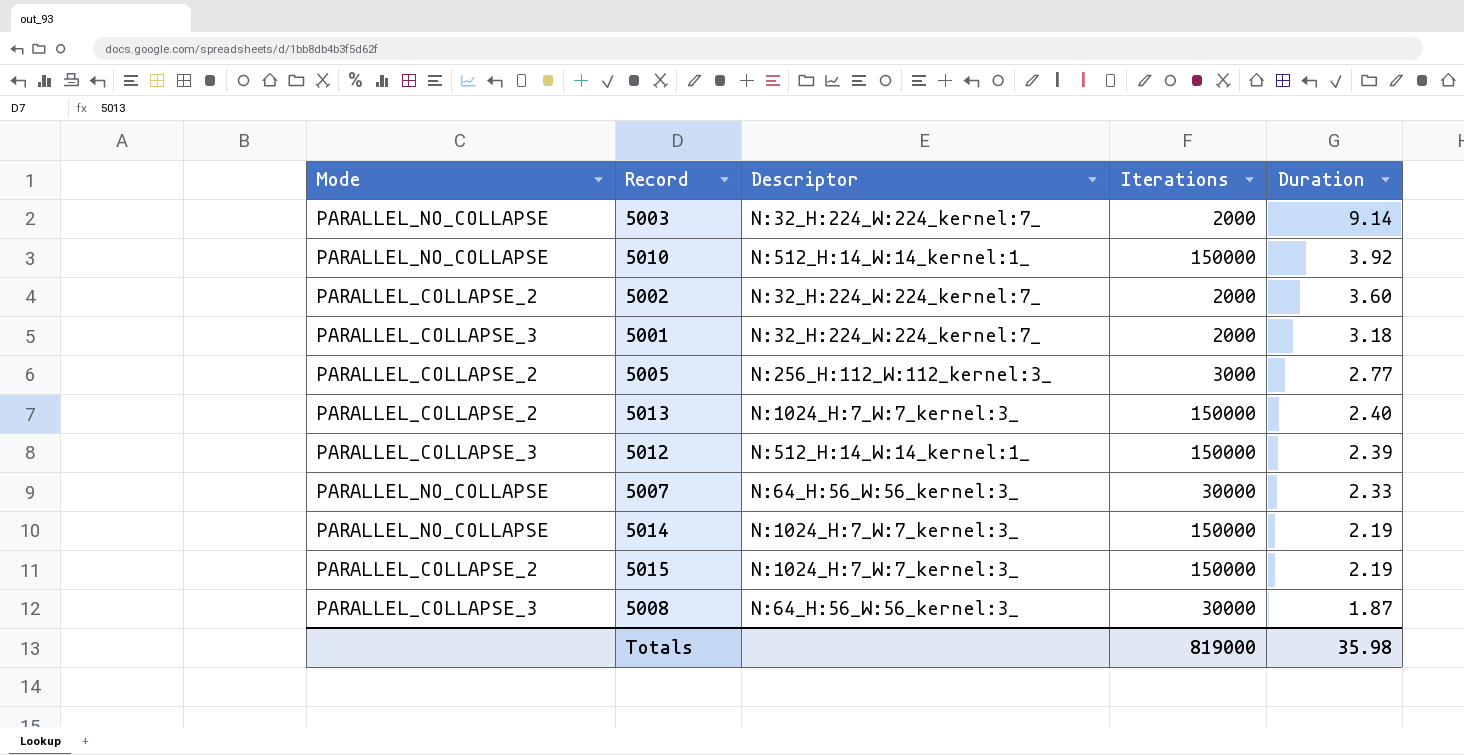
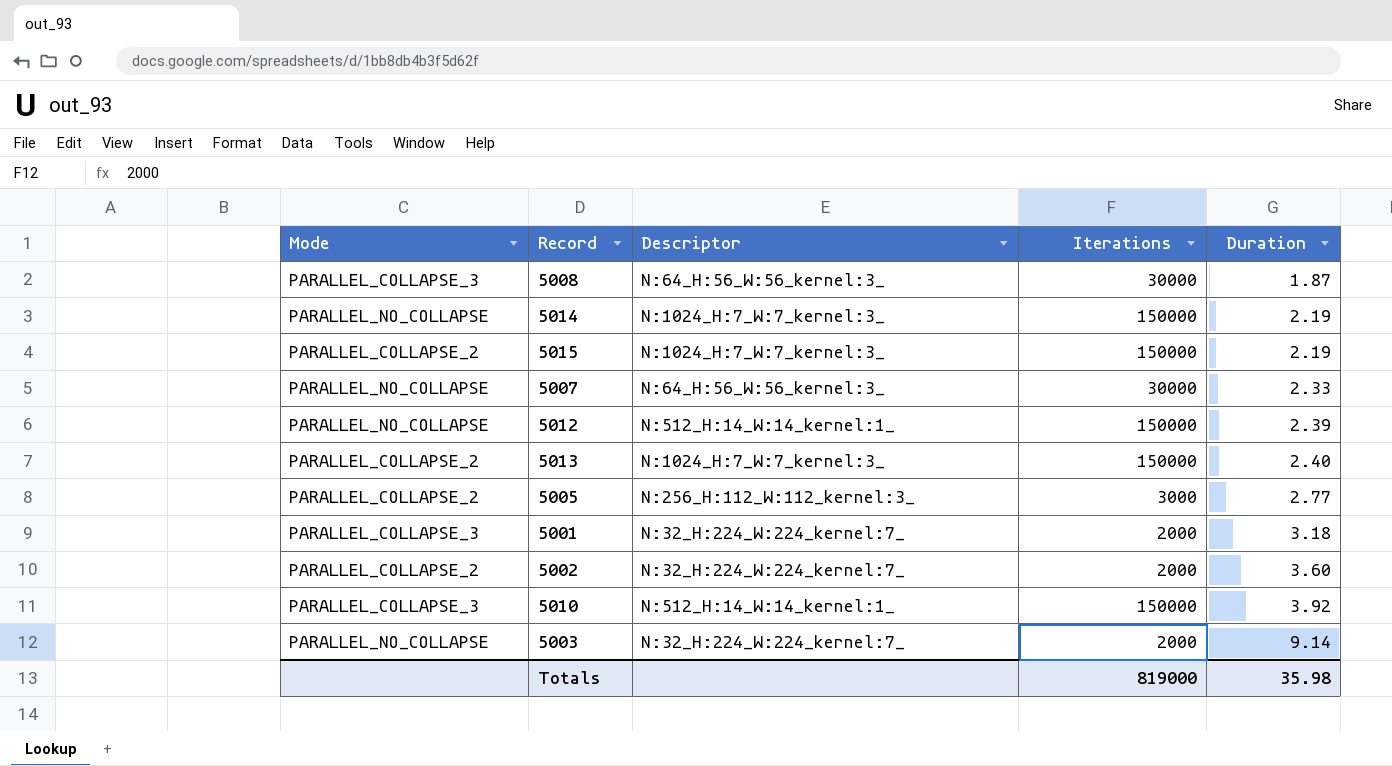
row order: Duration descending -> Duration ascending
5012 | Mode: PARALLEL_COLLAPSE_3 -> PARALLEL_NO_COLLAPSE
5010 | Mode: PARALLEL_NO_COLLAPSE -> PARALLEL_COLLAPSE_3

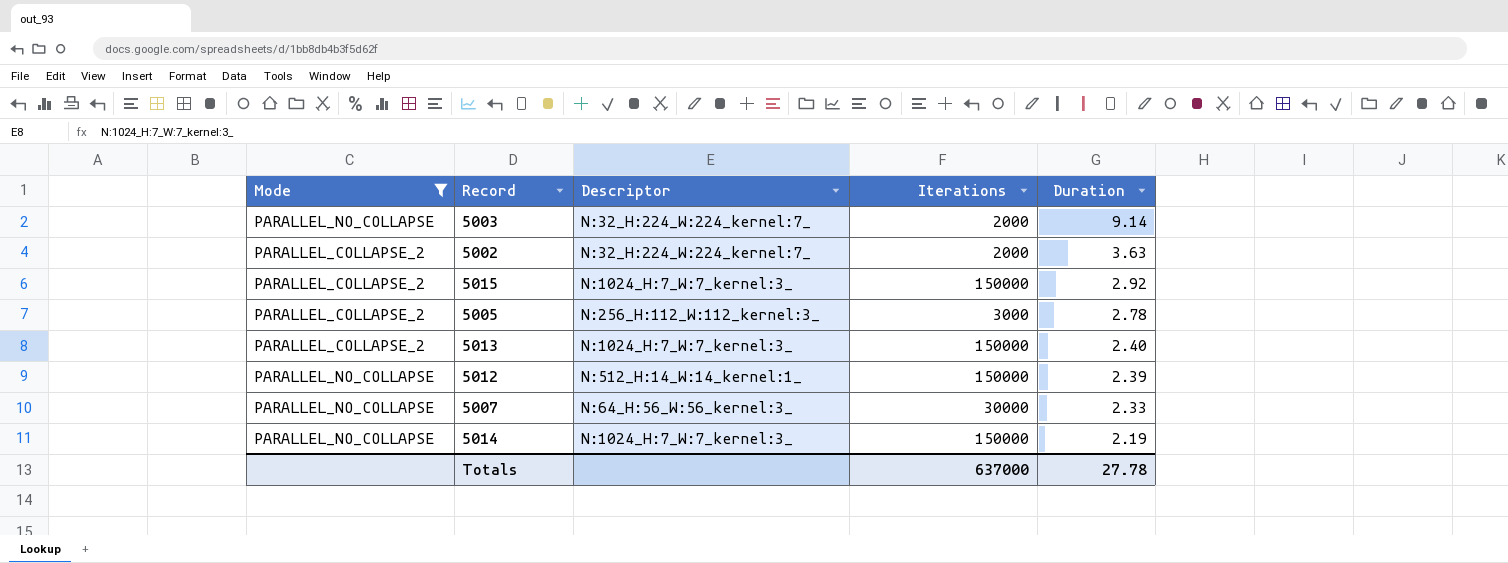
filter: none -> Mode != PARALLEL_COLLAPSE_3
row order: Duration ascending -> Duration descending
5002 | Duration: 3.60 -> 3.63
5015 | Duration: 2.19 -> 2.92
5005 | Duration: 2.77 -> 2.78
Totals | Iterations: 819000 -> 637000
Totals | Duration: 35.98 -> 27.78

